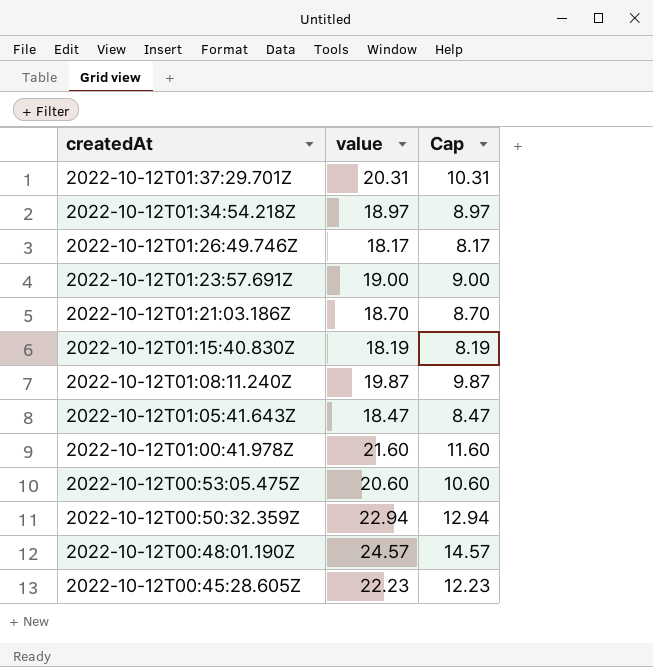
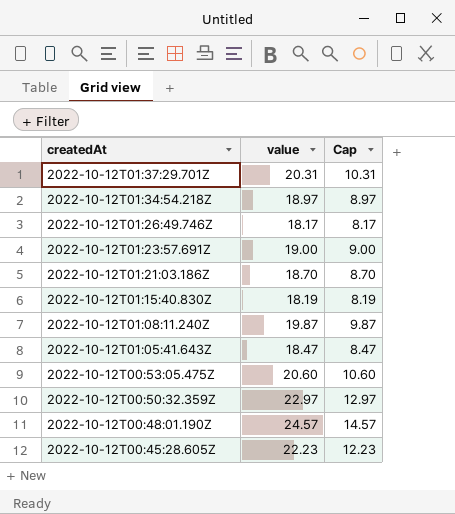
row 2022-10-12T01:00:41.978Z: 21.60 | 11.60 -> none
2022-10-12T00:50:32.359Z | value: 22.94 -> 22.97
2022-10-12T00:50:32.359Z | Cap: 12.94 -> 12.97

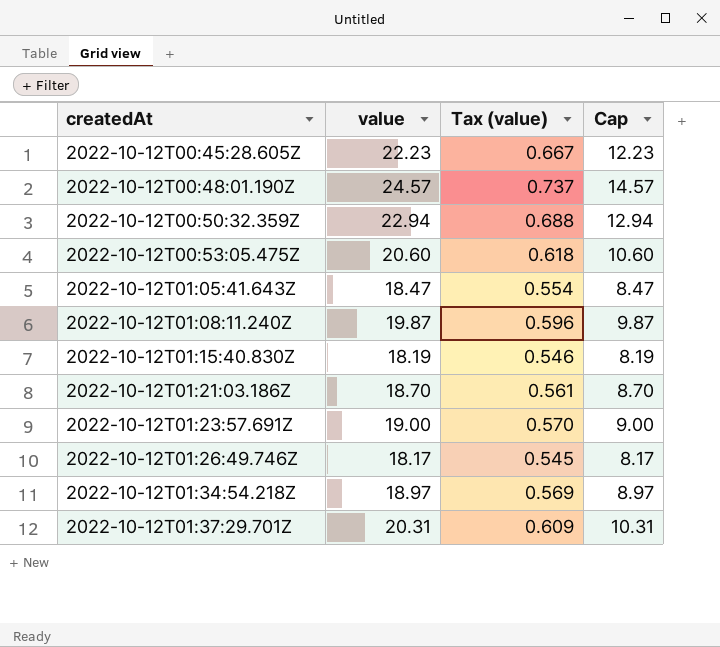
row order: createdAt descending -> createdAt ascending
column Tax (value) | formula: none -> [value] * 0.03
2022-10-12T00:50:32.359Z | value: 22.97 -> 22.94
2022-10-12T00:50:32.359Z | Cap: 12.97 -> 12.94

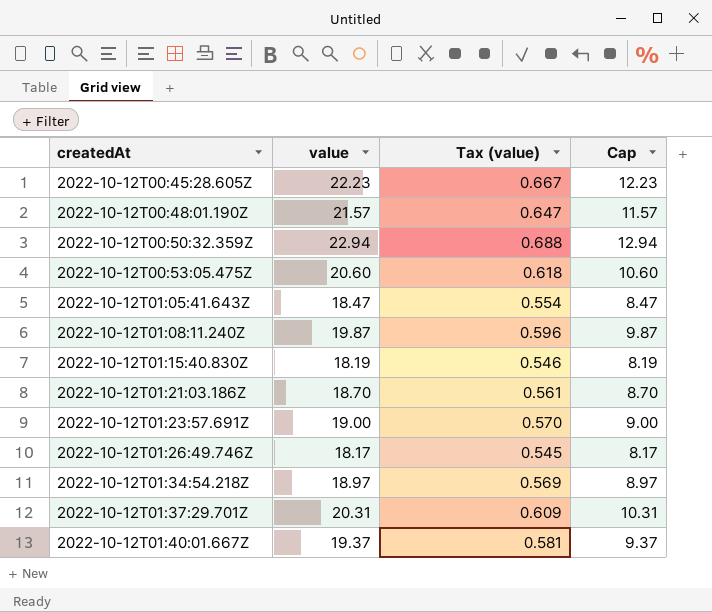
2022-10-12T00:48:01.190Z | value: 24.57 -> 21.57
2022-10-12T00:48:01.190Z | Tax (value): 0.737 -> 0.647
2022-10-12T00:48:01.190Z | Cap: 14.57 -> 11.57
row 2022-10-12T01:40:01.667Z: none -> 19.37 | 0.581 | 9.37

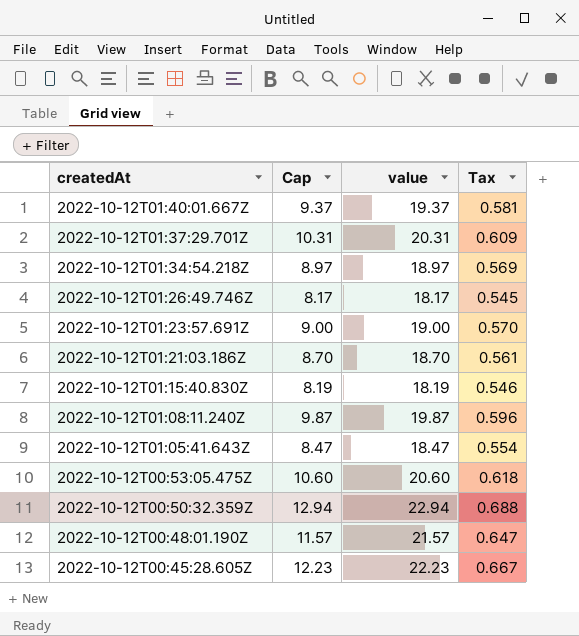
row order: createdAt ascending -> createdAt descending
column Cap | position: 4 -> 2
column name: Tax (value) -> Tax

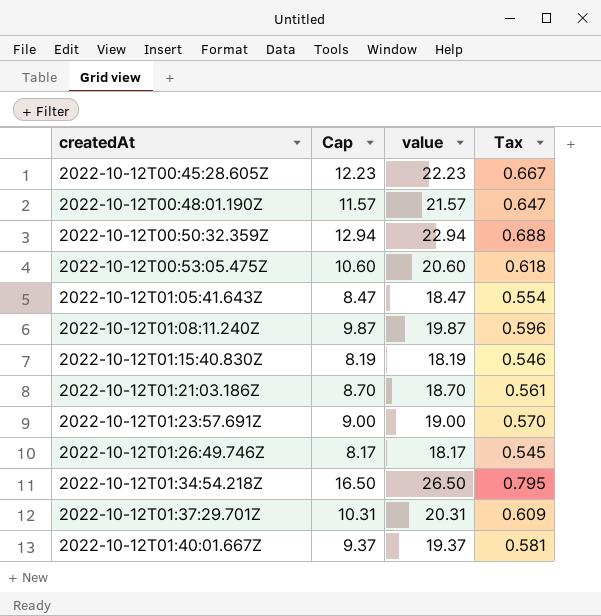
row order: createdAt descending -> createdAt ascending
2022-10-12T01:34:54.218Z | Cap: 8.97 -> 16.50
2022-10-12T01:34:54.218Z | value: 18.97 -> 26.50
2022-10-12T01:34:54.218Z | Tax: 0.569 -> 0.795

